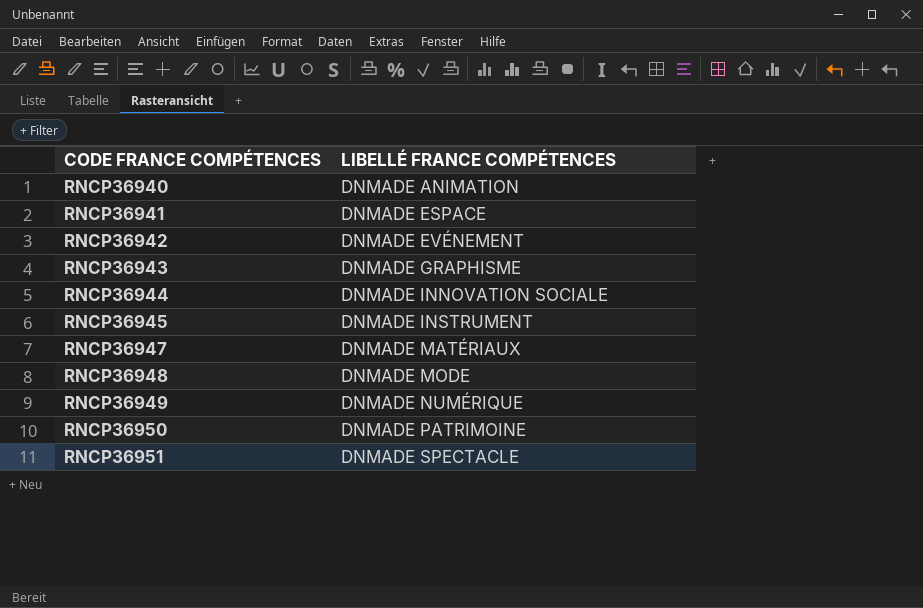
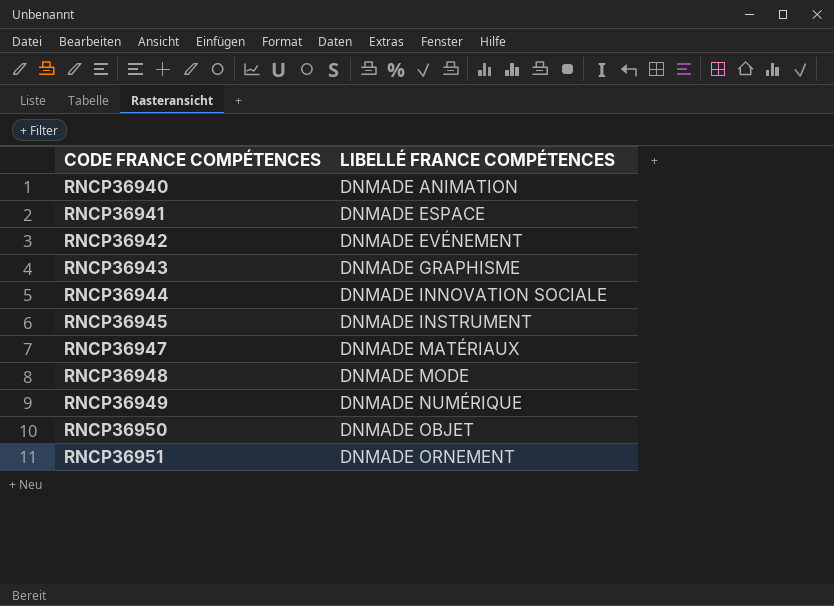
RNCP36950 | LIBELLÉ FRANCE COMPÉTENCES: DNMADE PATRIMOINE -> DNMADE OBJET
RNCP36951 | LIBELLÉ FRANCE COMPÉTENCES: DNMADE SPECTACLE -> DNMADE ORNEMENT

